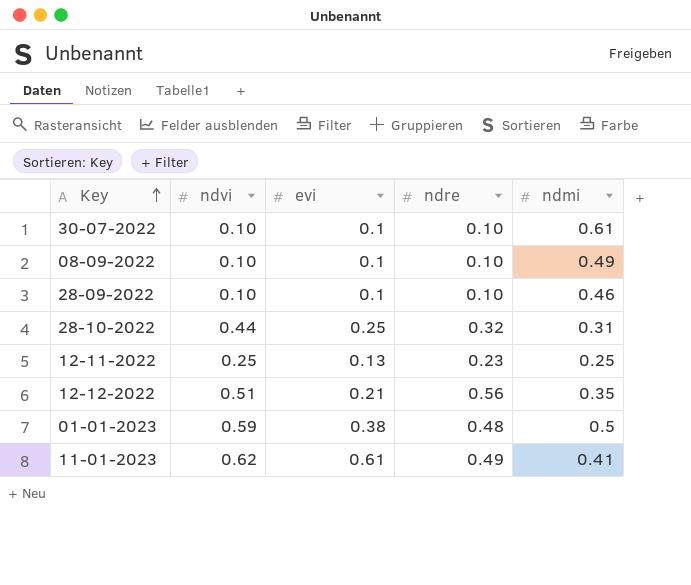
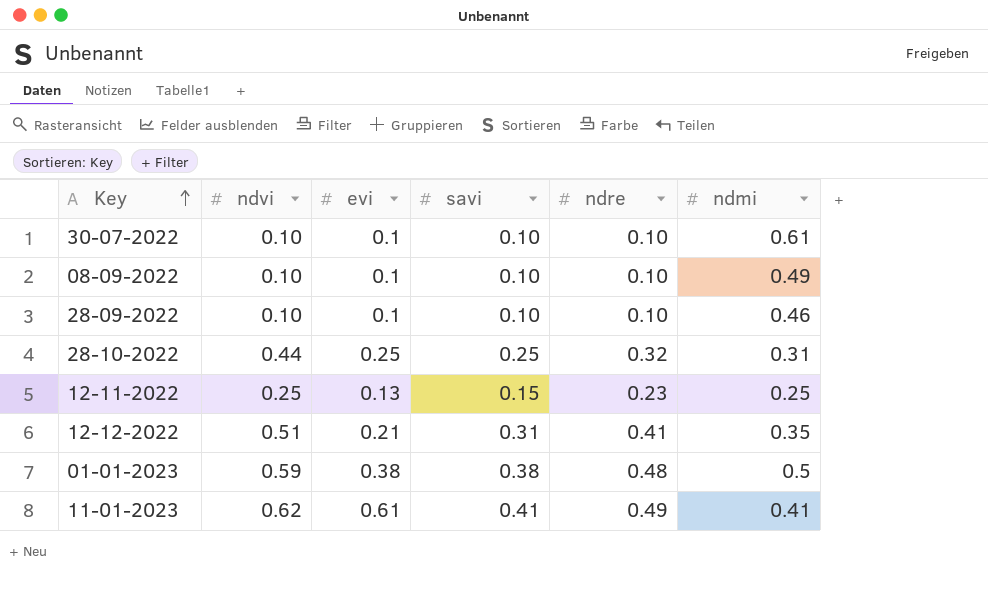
column savi | position: none -> 4
12-12-2022 | ndre: 0.56 -> 0.41

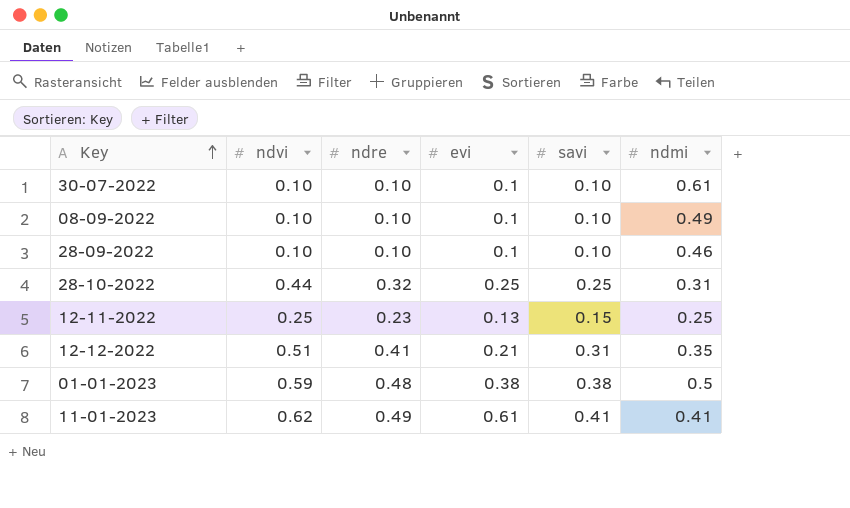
column ndre | position: 5 -> 3

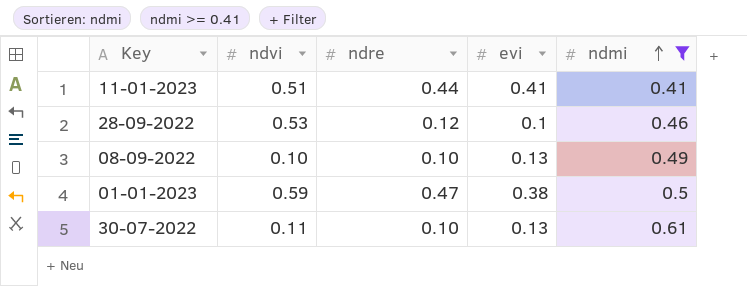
filter: none -> ndmi >= 0.41
row order: Key ascending -> ndmi ascending
column savi | position: 5 -> none
11-01-2023 | ndvi: 0.62 -> 0.51
11-01-2023 | ndre: 0.49 -> 0.44
11-01-2023 | evi: 0.61 -> 0.41
28-09-2022 | ndvi: 0.10 -> 0.53
28-09-2022 | ndre: 0.10 -> 0.12
08-09-2022 | evi: 0.1 -> 0.13
01-01-2023 | ndre: 0.48 -> 0.47
30-07-2022 | ndvi: 0.10 -> 0.11
30-07-2022 | evi: 0.1 -> 0.13

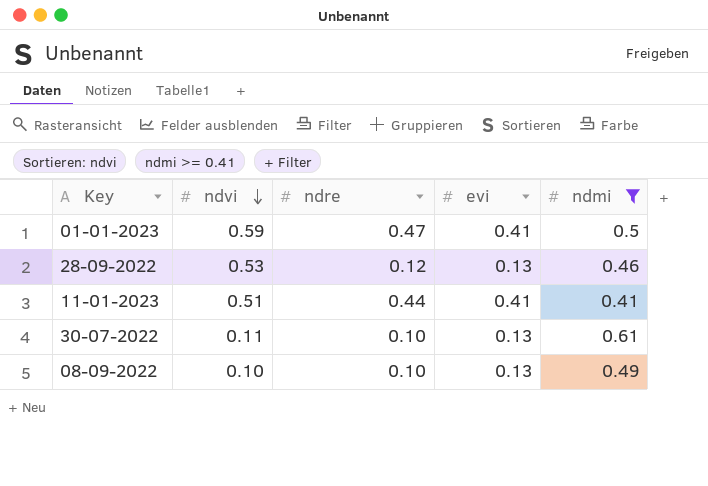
row order: ndmi ascending -> ndvi descending
01-01-2023 | evi: 0.38 -> 0.41
28-09-2022 | evi: 0.1 -> 0.13

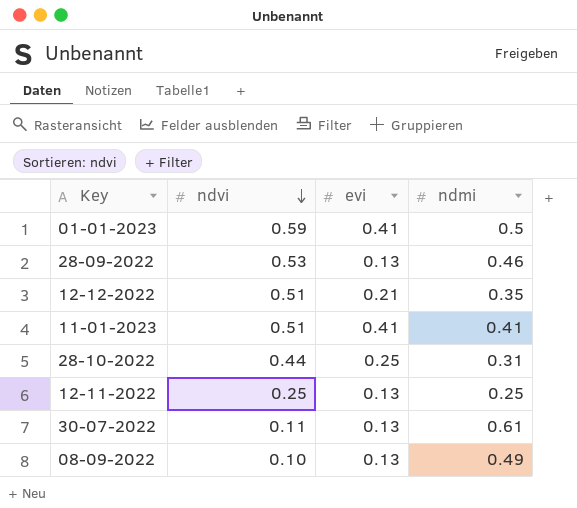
filter: ndmi >= 0.41 -> none
column ndre | position: 3 -> none

